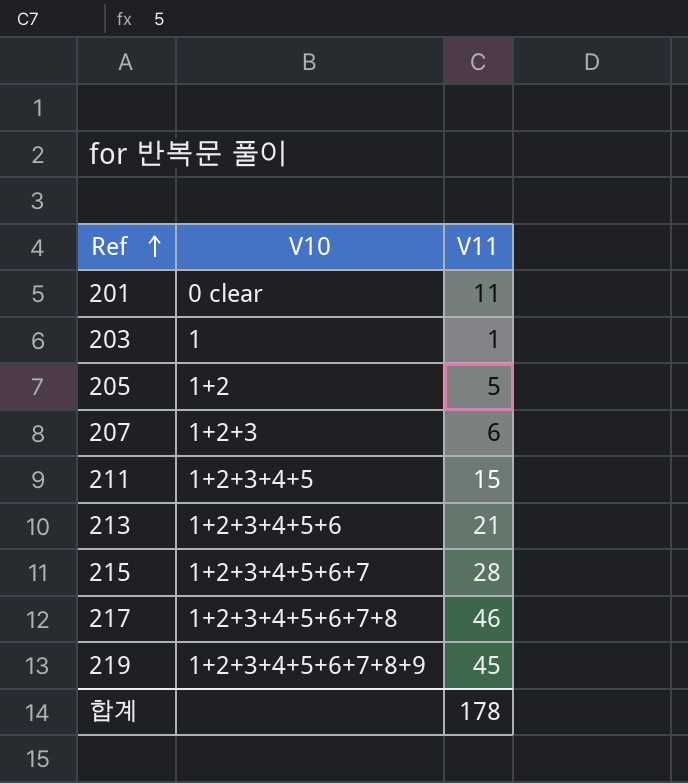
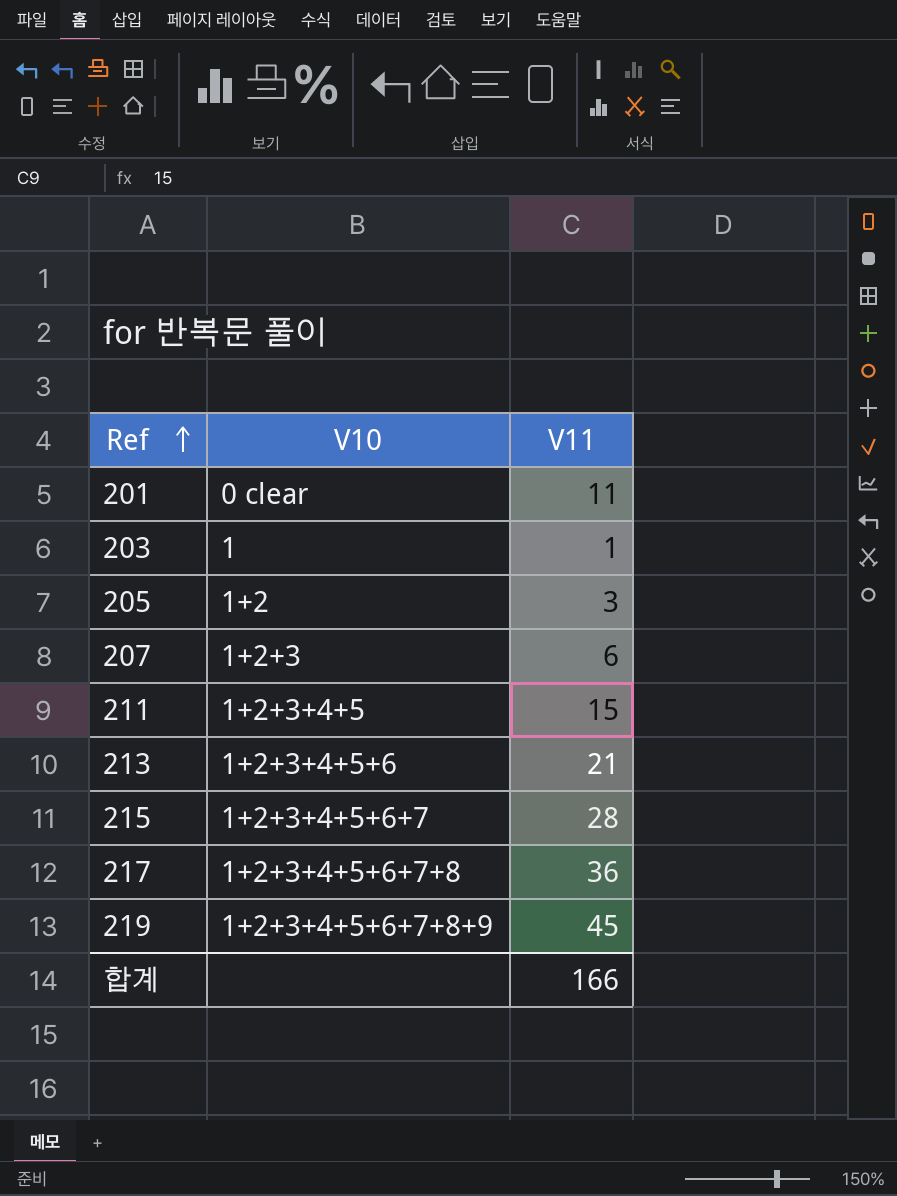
205 | V11: 5 -> 3
217 | V11: 46 -> 36
합계 | V11: 178 -> 166

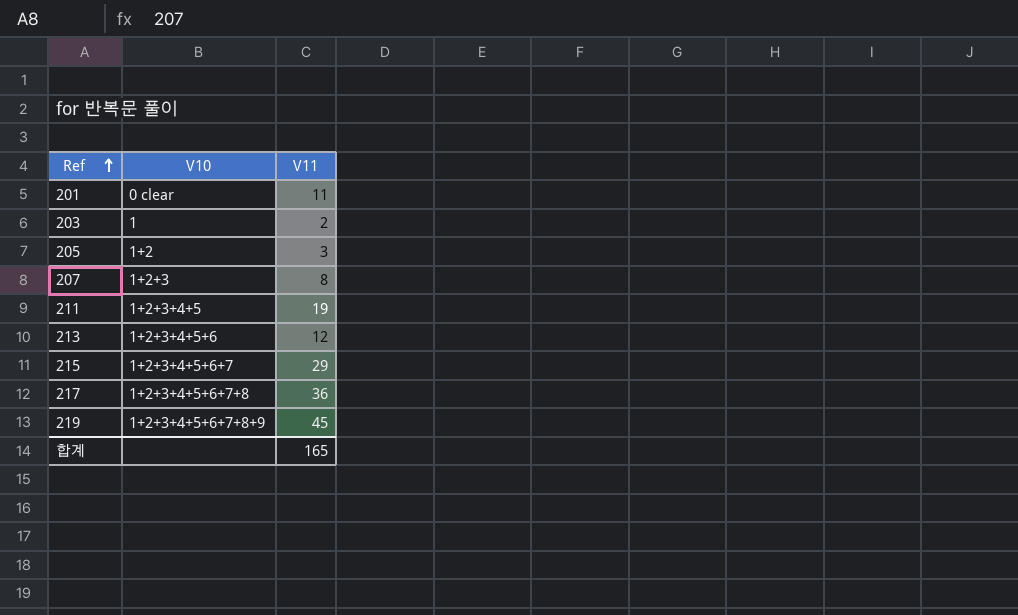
203 | V11: 1 -> 2
207 | V11: 6 -> 8
211 | V11: 15 -> 19
213 | V11: 21 -> 12
215 | V11: 28 -> 29
합계 | V11: 166 -> 165

